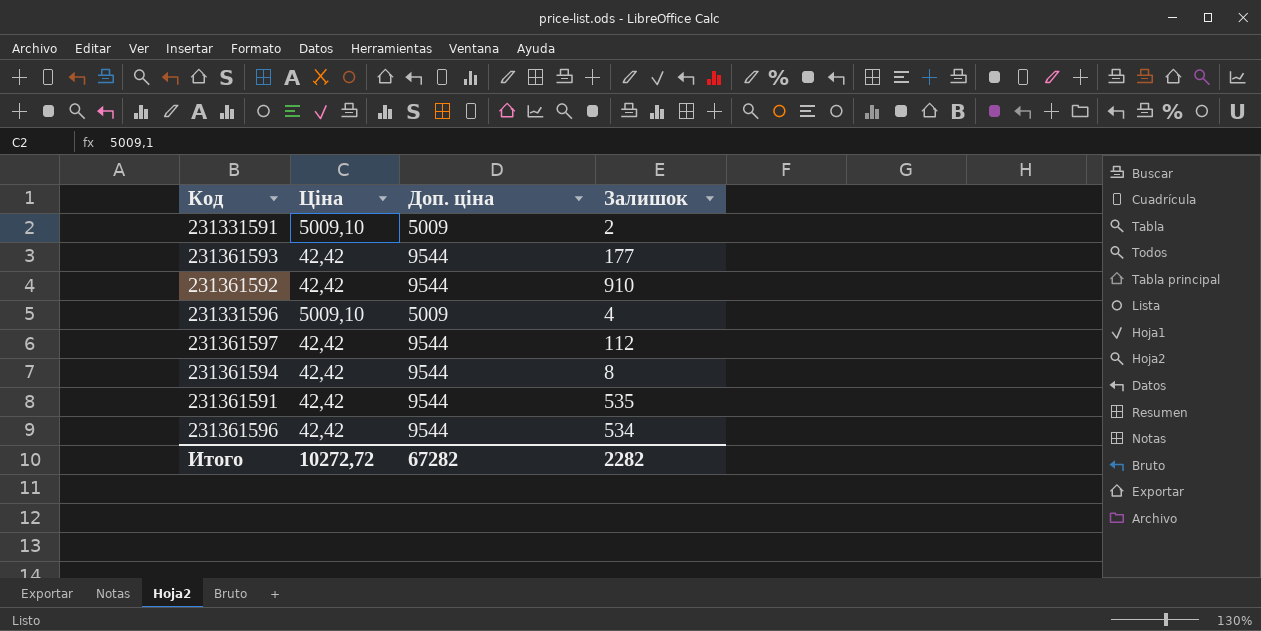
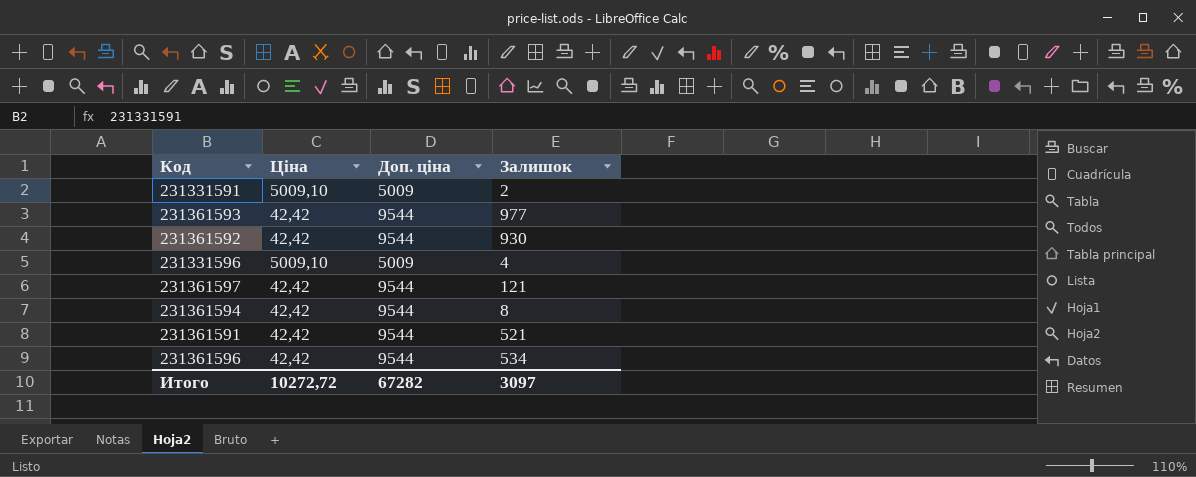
231361593 | Залишок: 177 -> 977
231361592 | Залишок: 910 -> 930
231361597 | Залишок: 112 -> 121
231361591 | Залишок: 535 -> 521
Итого | Залишок: 2282 -> 3097

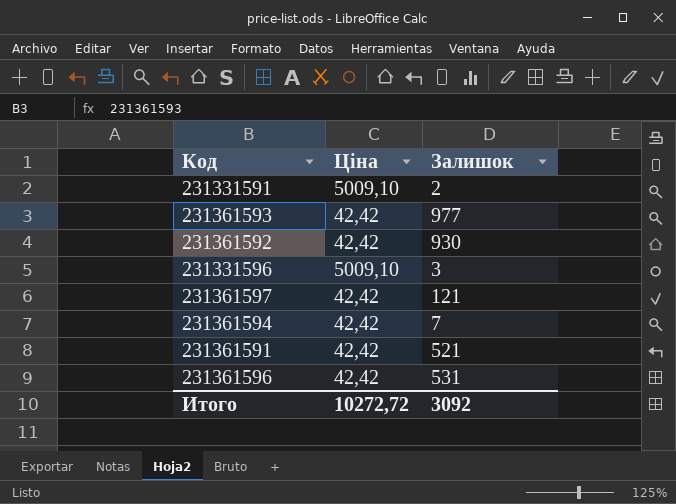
column Доп. ціна | position: 3 -> none
231331596 | Залишок: 4 -> 3
231361594 | Залишок: 8 -> 7
231361596 | Залишок: 534 -> 531
Итого | Залишок: 3097 -> 3092

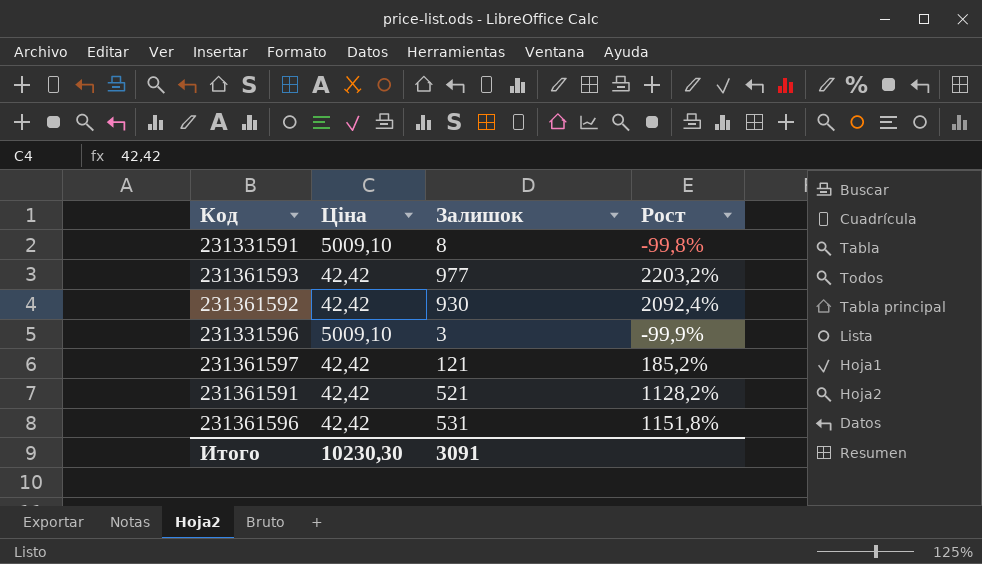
column Рост | formula: none -> ([Залишок] - [Ціна]) / [Ціна]
row 231361594: 42,42 | 7 -> none
231331591 | Залишок: 2 -> 8
Итого | Ціна: 10272,72 -> 10230,30
Итого | Залишок: 3092 -> 3091

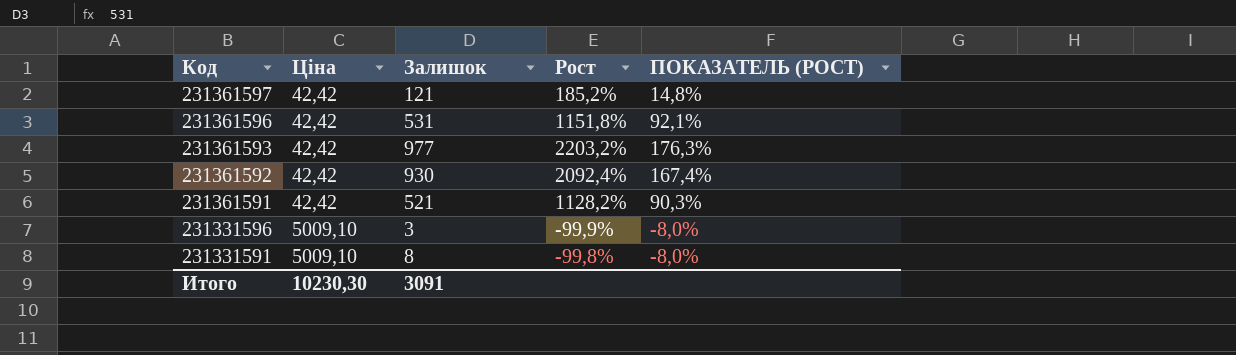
row order: none -> Код descending
column ПОКАЗАТЕЛЬ (РОСТ) | formula: none -> [Рост] * 0,08

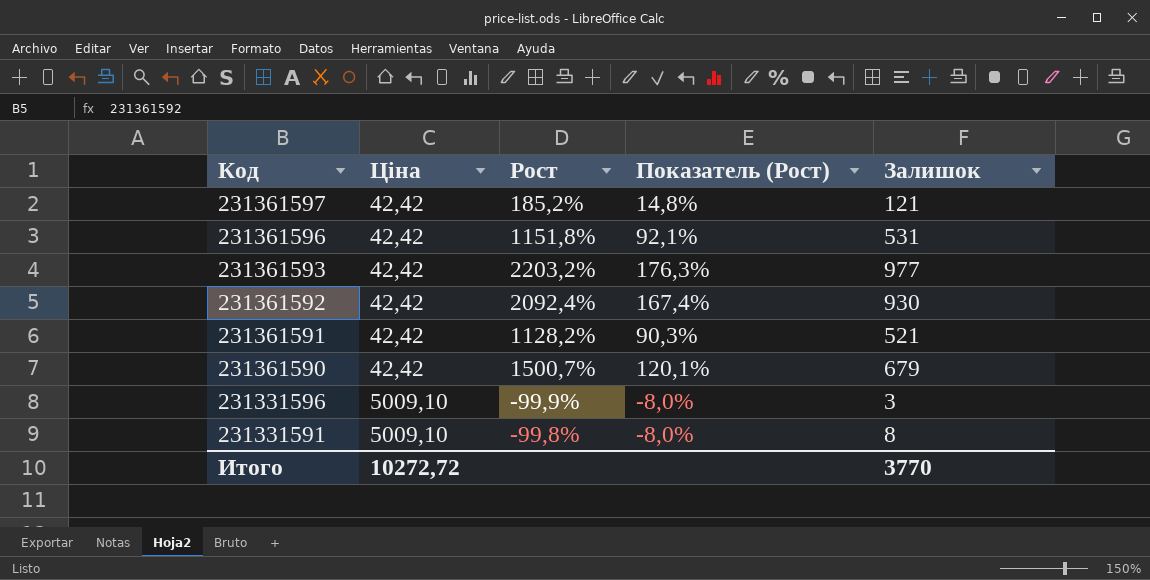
column name: ПОКАЗАТЕЛЬ (РОСТ) -> Показатель (Рост)
column Залишок | position: 3 -> 5
row 231361590: none -> 42,42 | 1500,7% | 120,1% | 679
Итого | Ціна: 10230,30 -> 10272,72
Итого | Залишок: 3091 -> 3770

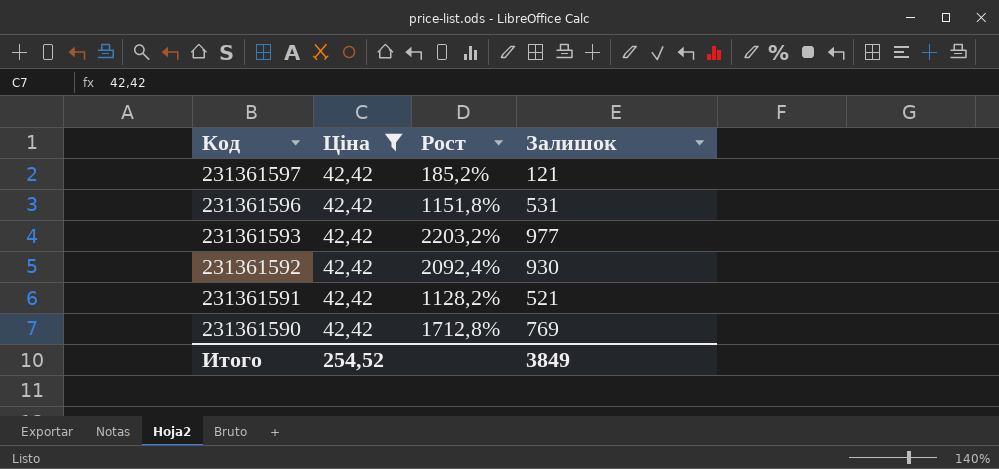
filter: none -> Ціна = 42,42
column Показатель (Рост) | formula: [Рост] * 0,08 -> none
231361590 | Рост: 1500,7% -> 1712,8%
231361590 | Залишок: 679 -> 769
Итого | Ціна: 10272,72 -> 254,52
Итого | Залишок: 3770 -> 3849

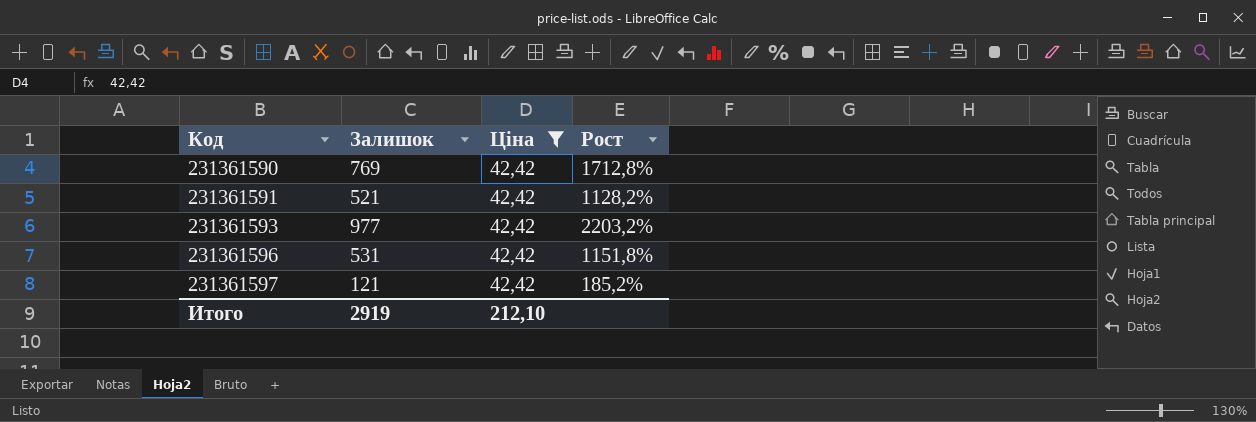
row order: Код descending -> Код ascending
column Залишок | position: 4 -> 2
row 231361592: 42,42 | 2092,4% | 930 -> none
Итого | Залишок: 3849 -> 2919
Итого | Ціна: 254,52 -> 212,10

